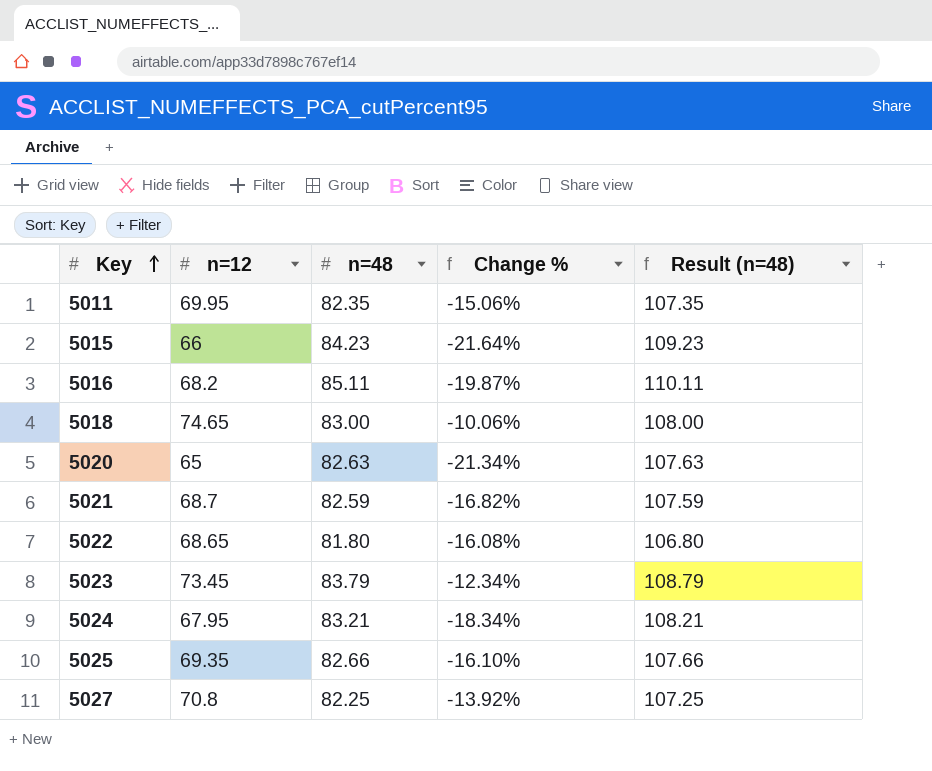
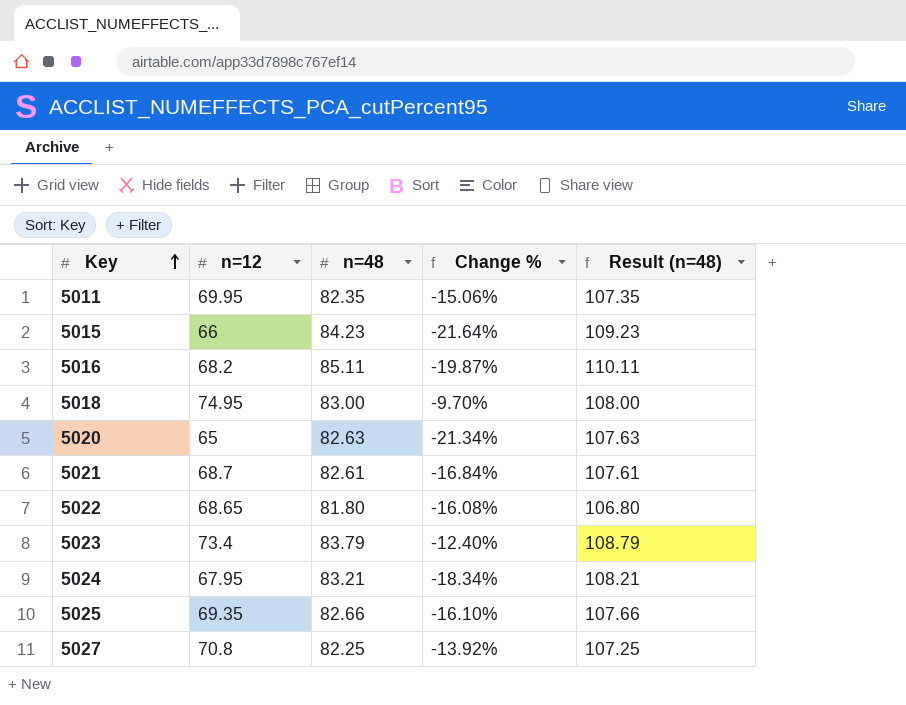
5018 | n=12: 74.65 -> 74.95
5018 | Change %: -10.06% -> -9.70%
5021 | n=48: 82.59 -> 82.61
5021 | Change %: -16.82% -> -16.84%
5021 | Result (n=48): 107.59 -> 107.61
5023 | n=12: 73.45 -> 73.4
5023 | Change %: -12.34% -> -12.40%

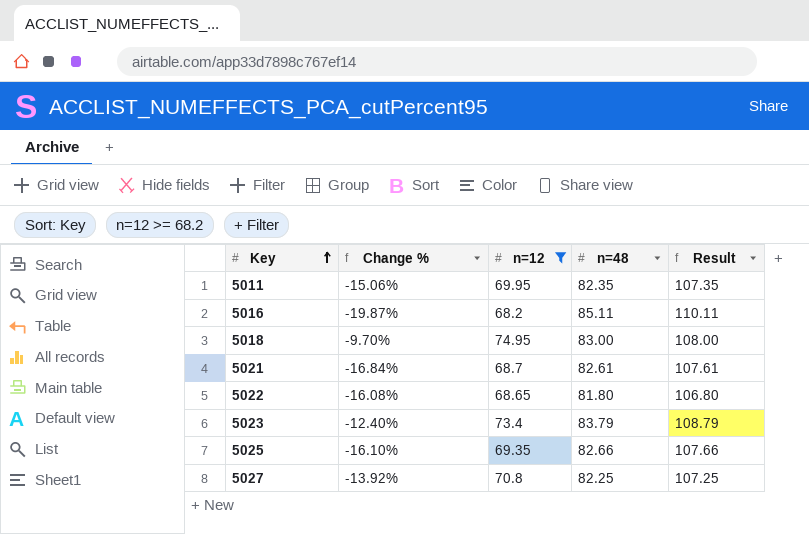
filter: none -> n=12 >= 68.2
column Change % | position: 4 -> 2
column name: Result (n=48) -> Result

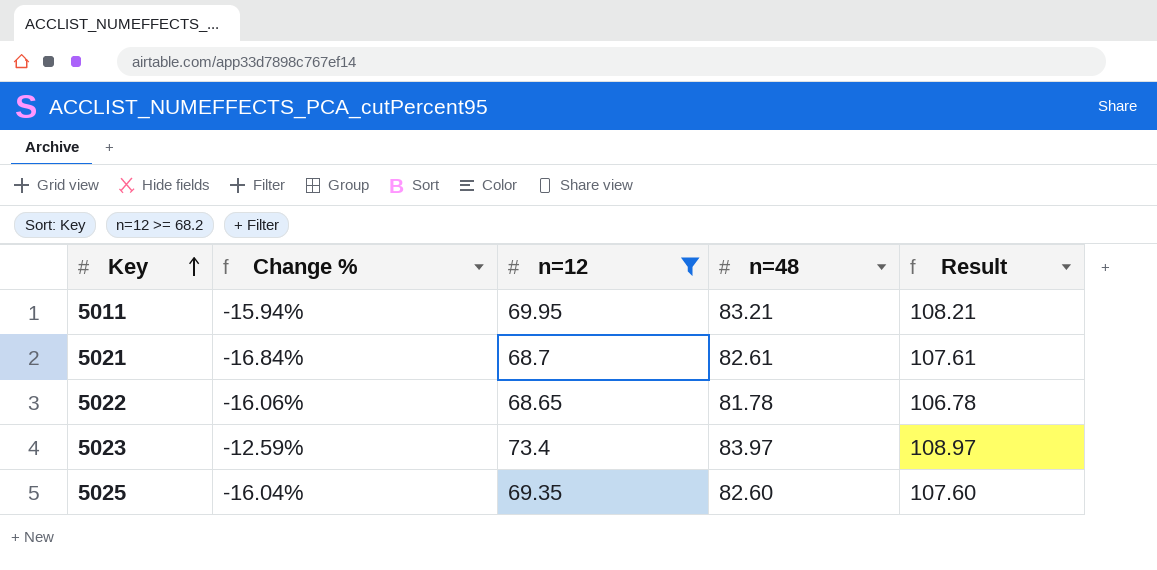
row 5016: -19.87% | 68.2 | 85.11 | 110.11 -> none
row 5018: -9.70% | 74.95 | 83.00 | 108.00 -> none
row 5027: -13.92% | 70.8 | 82.25 | 107.25 -> none
5011 | Change %: -15.06% -> -15.94%
5011 | n=48: 82.35 -> 83.21
5011 | Result: 107.35 -> 108.21
5022 | Change %: -16.08% -> -16.06%
5022 | n=48: 81.80 -> 81.78
5022 | Result: 106.80 -> 106.78
5023 | Change %: -12.40% -> -12.59%
5023 | n=48: 83.79 -> 83.97
5023 | Result: 108.79 -> 108.97
5025 | Change %: -16.10% -> -16.04%
5025 | n=48: 82.66 -> 82.60
5025 | Result: 107.66 -> 107.60

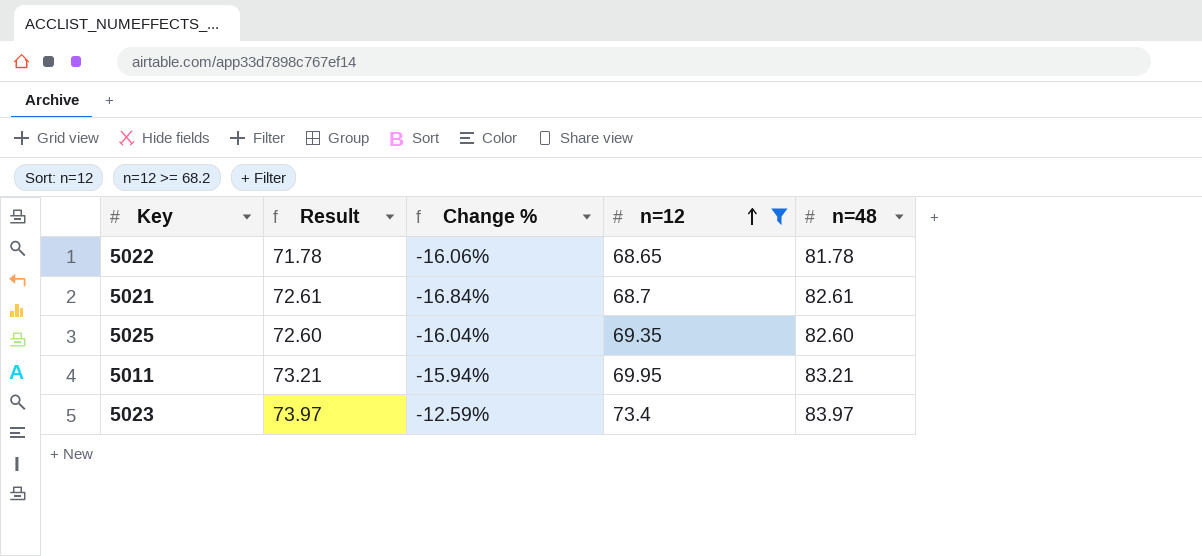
row order: Key ascending -> n=12 ascending
column Result | formula: [n=48] + 25 -> [n=48] - 10
column Result | position: 5 -> 2

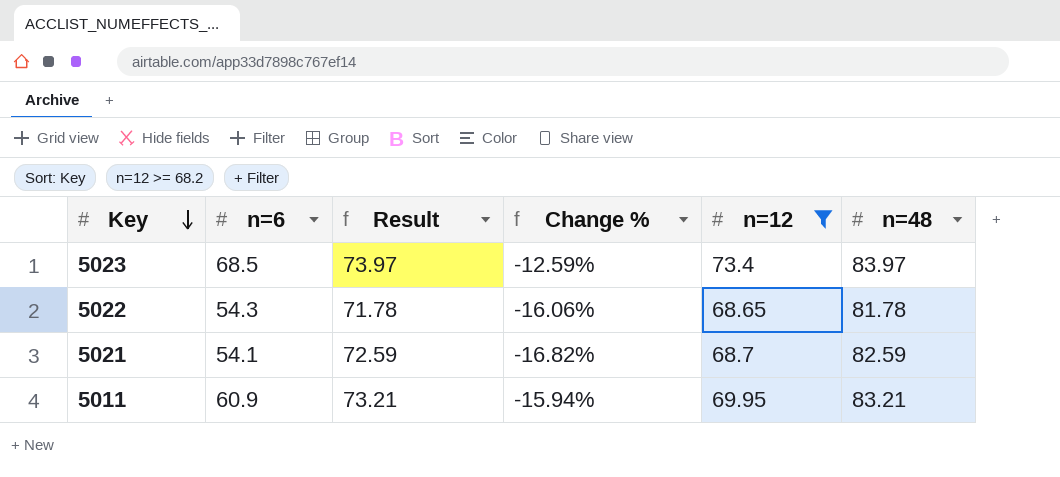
row order: n=12 ascending -> Key descending
column n=6 | position: none -> 2
row 5025: 72.60 | -16.04% | 69.35 | 82.60 -> none
5021 | Result: 72.61 -> 72.59
5021 | Change %: -16.84% -> -16.82%
5021 | n=48: 82.61 -> 82.59

